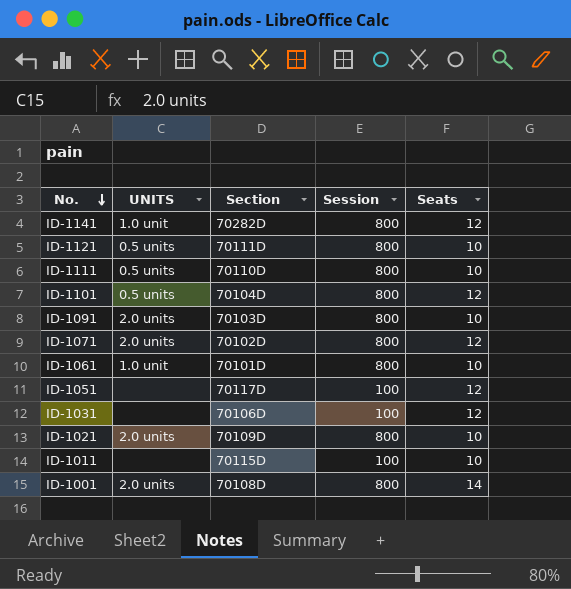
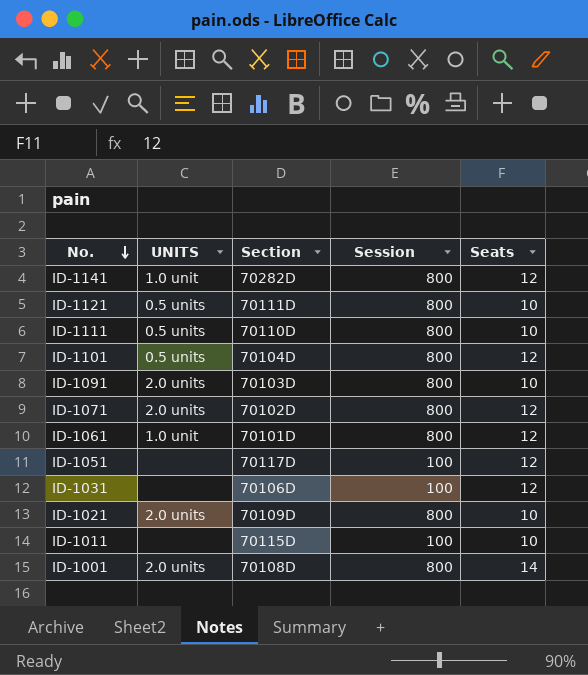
ID-1061 | Seats: 10 -> 12

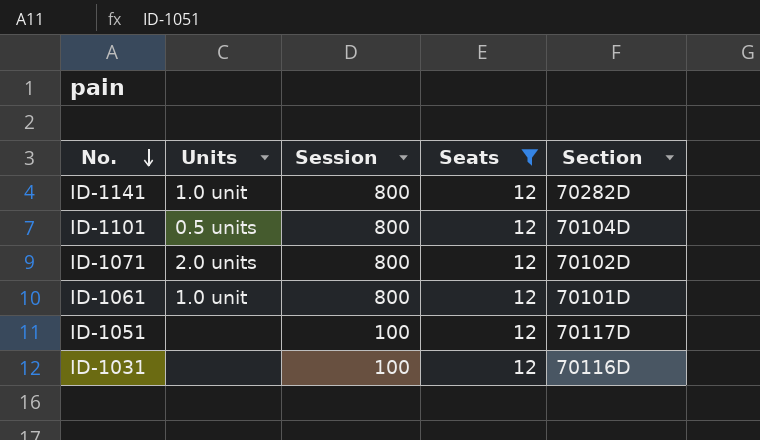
filter: none -> Seats = 12
column name: UNITS -> Units
column Section | position: 3 -> 5
ID-1031 | Section: 70106D -> 70116D

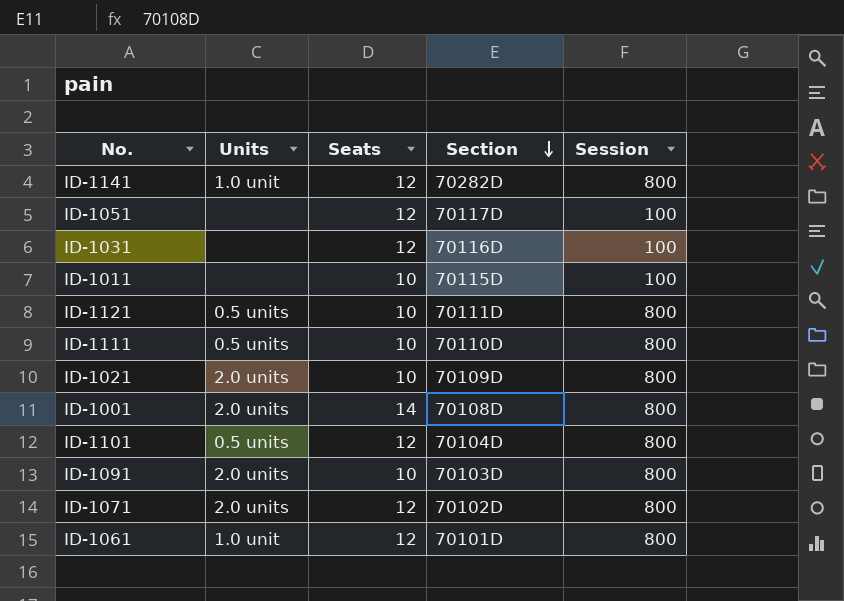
filter: Seats = 12 -> none
row order: No. descending -> Section descending
column Session | position: 3 -> 5

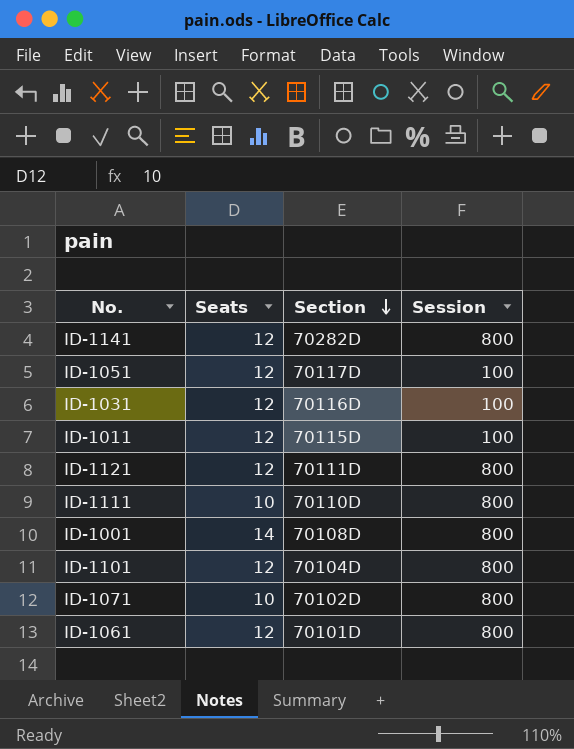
column Units | position: 2 -> none
row ID-1021: 2.0 units | 10 | 70109D | 800 -> none
row ID-1091: 2.0 units | 10 | 70103D | 800 -> none
ID-1011 | Seats: 10 -> 12
ID-1121 | Seats: 10 -> 12
ID-1071 | Seats: 12 -> 10

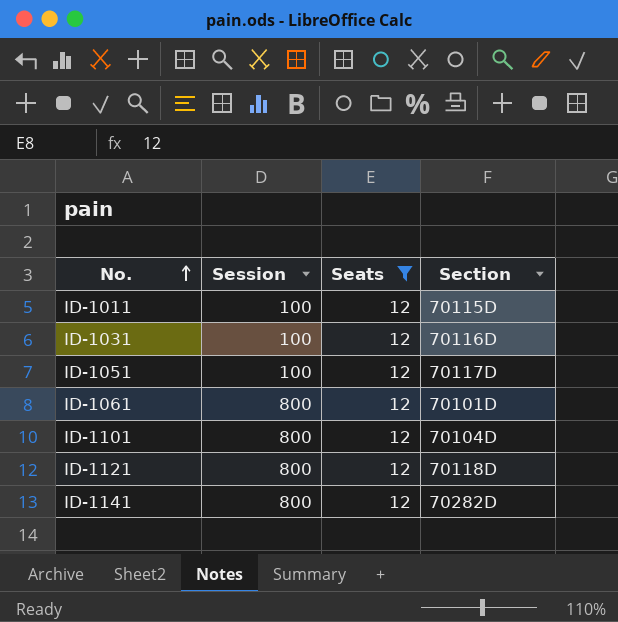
filter: none -> Seats = 12
row order: Section descending -> No. ascending
column Session | position: 4 -> 2
ID-1121 | Section: 70111D -> 70118D

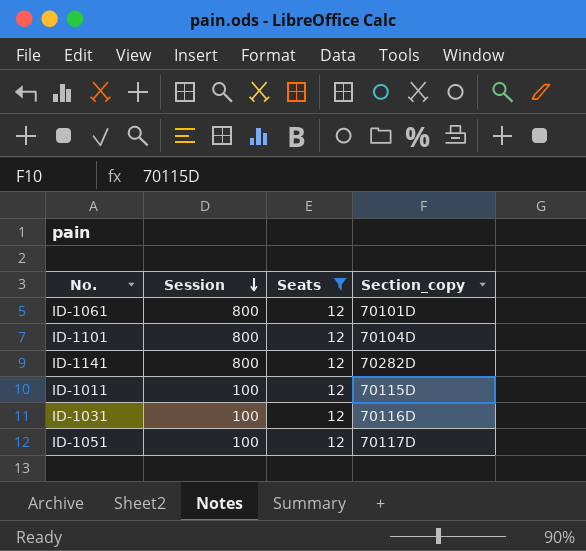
row order: No. ascending -> Session descending
column name: Section -> Section_copy
row ID-1121: 800 | 12 | 70118D -> none

